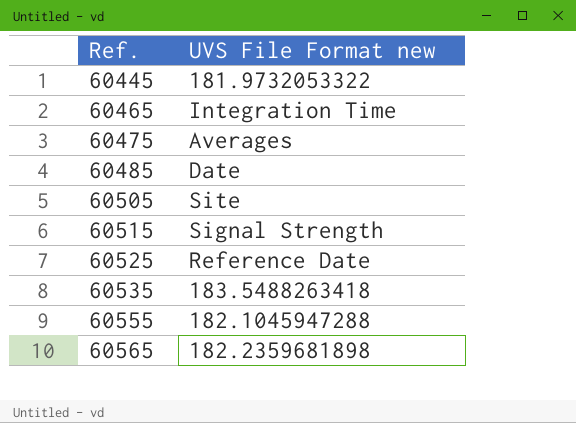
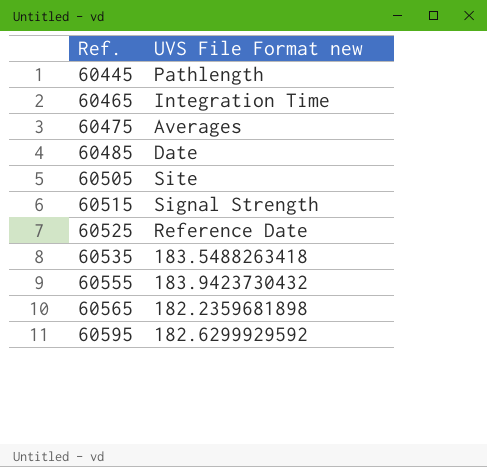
60445 | UVS File Format new: 181.9732053322 -> Pathlength
60555 | UVS File Format new: 182.1045947288 -> 183.9423730432
row 60595: none -> 182.6299929592

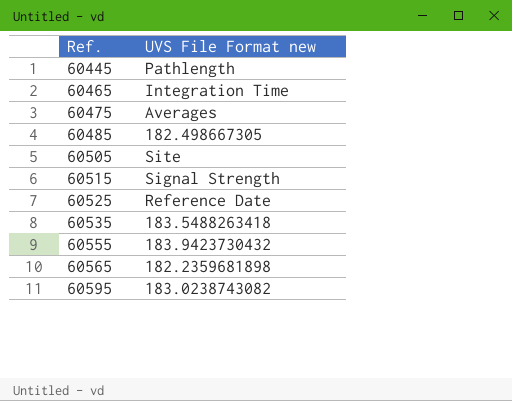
60485 | UVS File Format new: Date -> 182.498667305
60595 | UVS File Format new: 182.6299929592 -> 183.0238743082

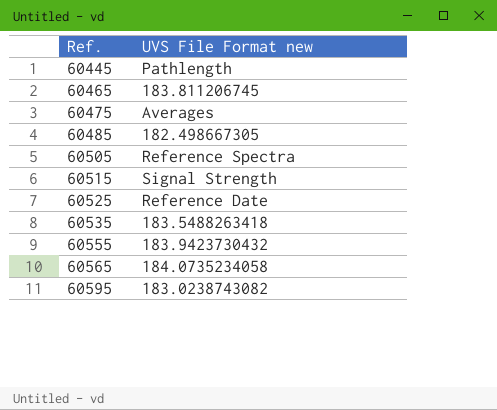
60465 | UVS File Format new: Integration Time -> 183.811206745
60505 | UVS File Format new: Site -> Reference Spectra
60565 | UVS File Format new: 182.2359681898 -> 184.0735234058

